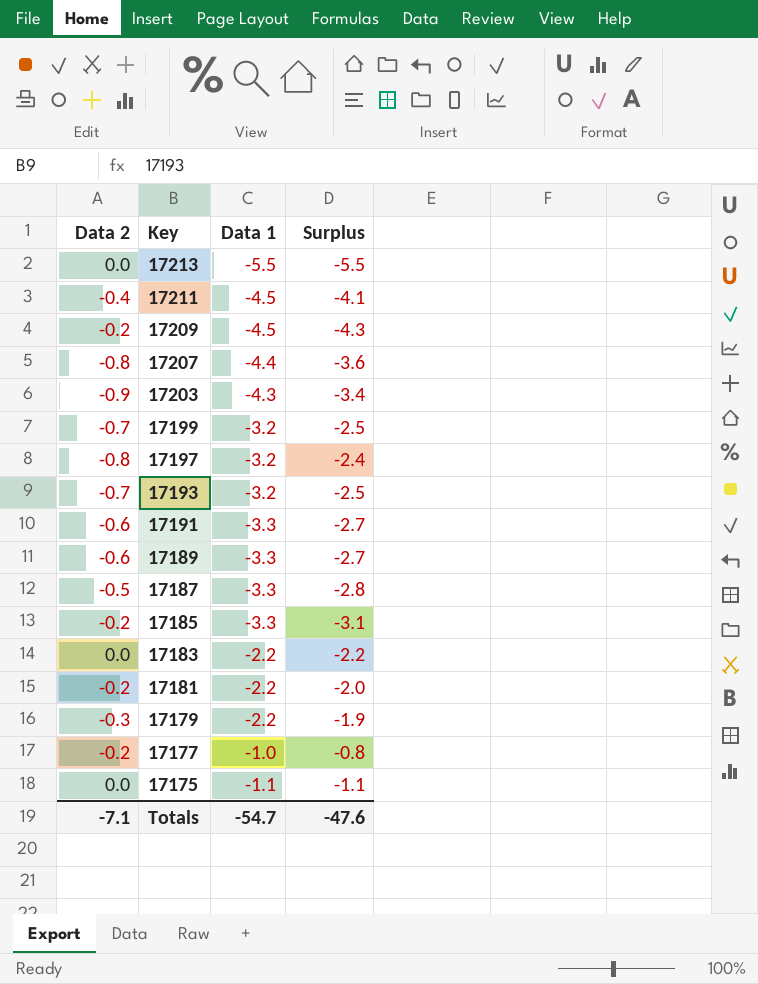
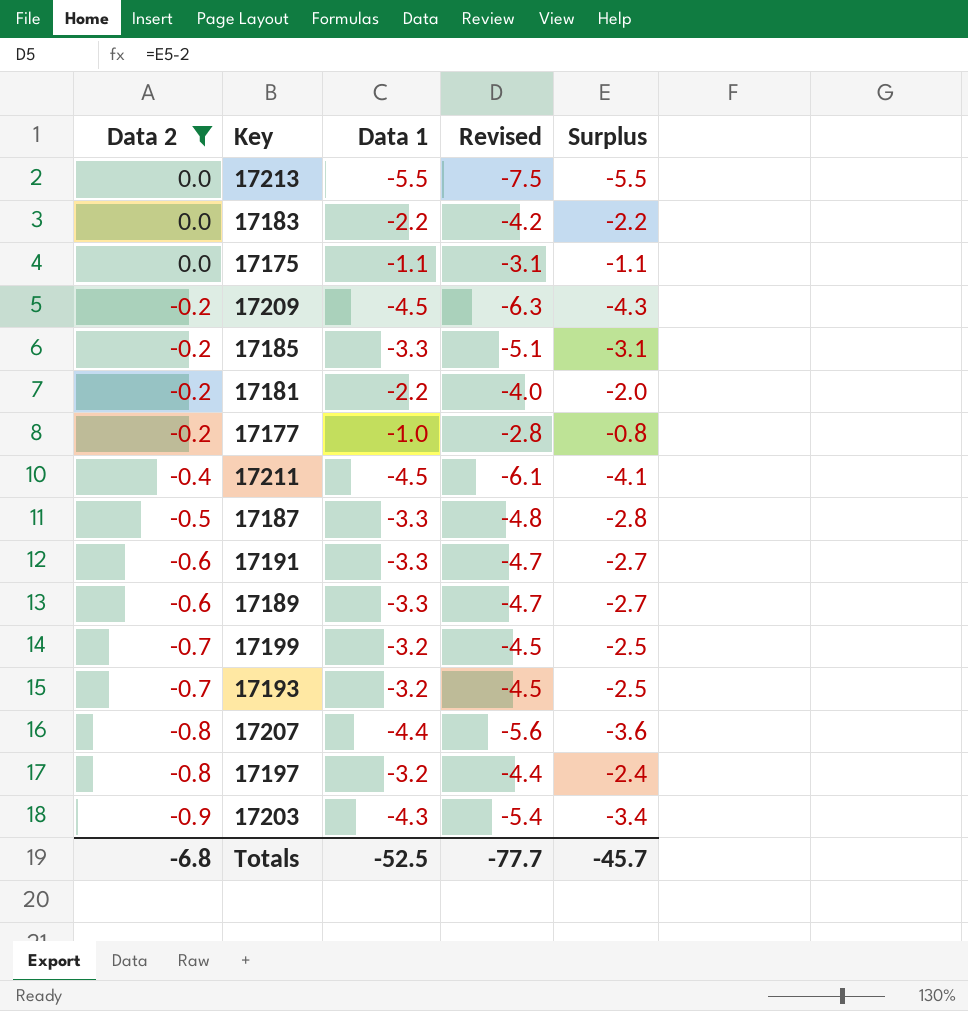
filter: none -> Data 2 != -0.3
row order: Key descending -> Data 2 descending
column Revised | formula: none -> [Surplus] - 2
Totals | Data 2: -7.1 -> -6.8
Totals | Data 1: -54.7 -> -52.5
Totals | Surplus: -47.6 -> -45.7

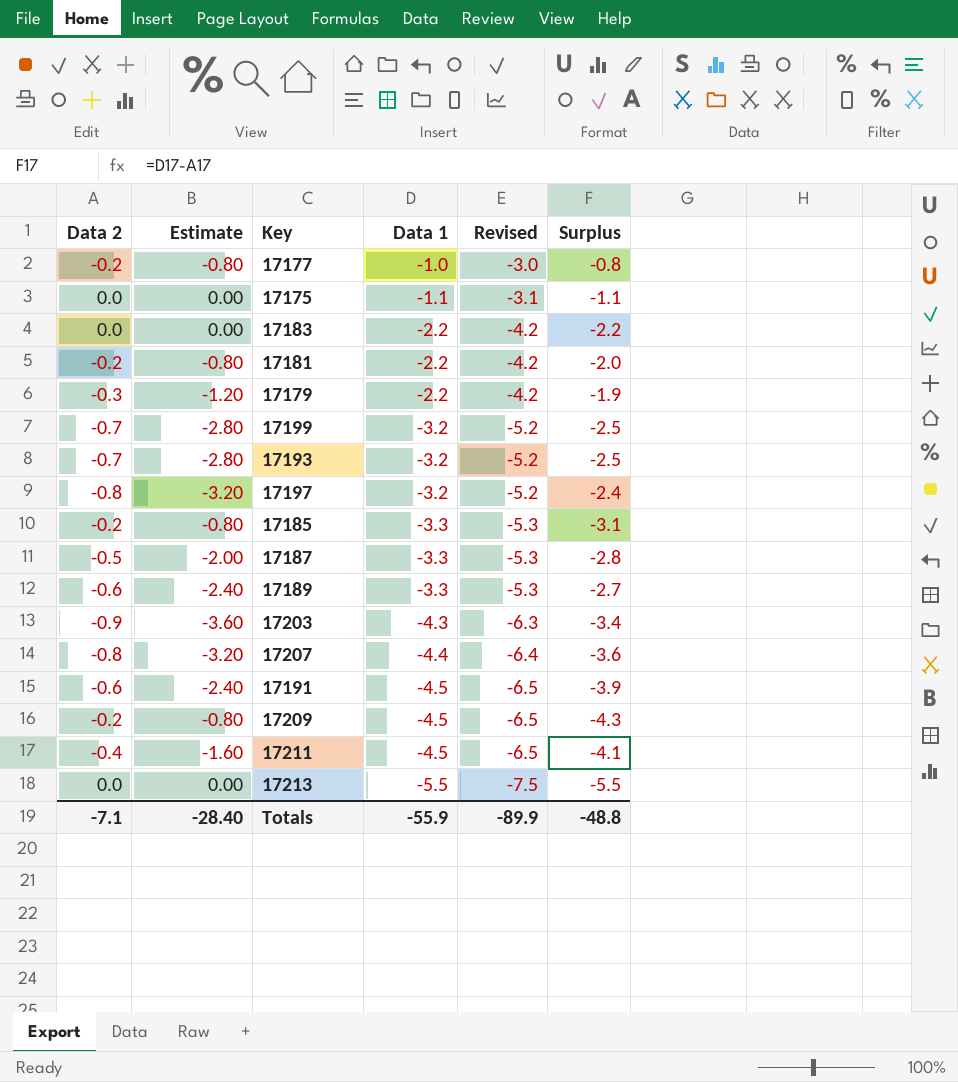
filter: Data 2 != -0.3 -> none
row order: Data 2 descending -> Data 1 descending
column Estimate | formula: none -> [Data 2] * 4
column Revised | formula: [Surplus] - 2 -> [Data 1] - 2
17191 | Data 1: -3.3 -> -4.5
17191 | Surplus: -2.7 -> -3.9
Totals | Data 2: -6.8 -> -7.1
Totals | Data 1: -52.5 -> -55.9
Totals | Revised: -77.7 -> -89.9
Totals | Surplus: -45.7 -> -48.8

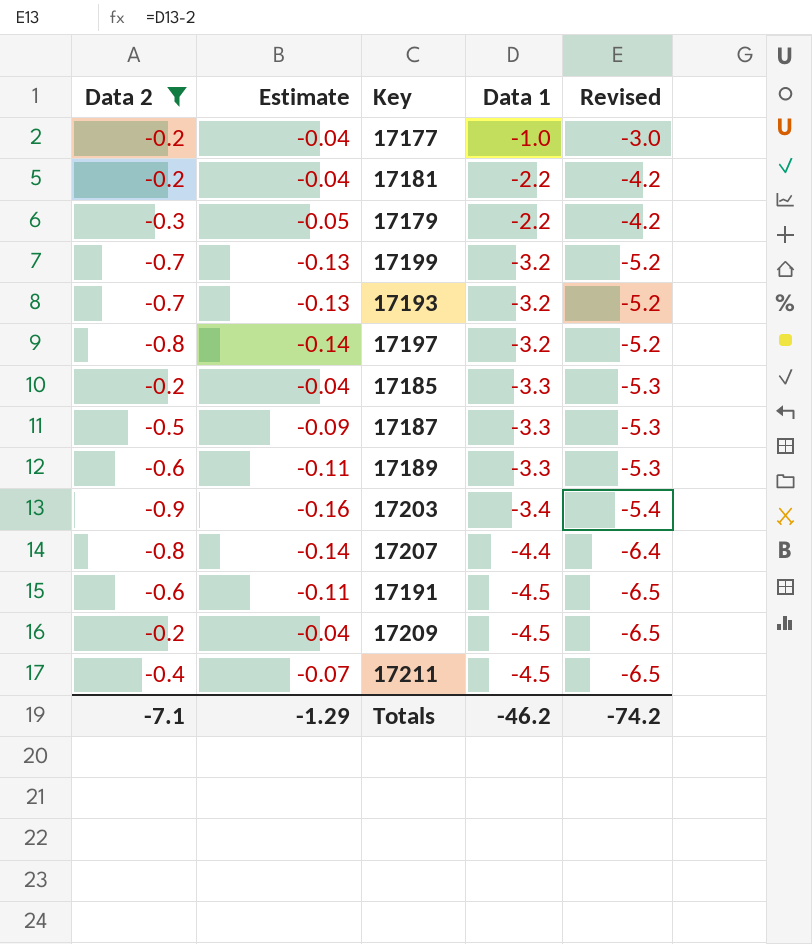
filter: none -> Data 2 != 0.0
column Surplus | formula: [Data 1] - [Data 2] -> none
column Estimate | formula: [Data 2] * 4 -> [Data 2] * 0.18
17203 | Data 1: -4.3 -> -3.4
17203 | Revised: -6.3 -> -5.4
Totals | Estimate: -28.40 -> -1.29
Totals | Data 1: -55.9 -> -46.2
Totals | Revised: -89.9 -> -74.2

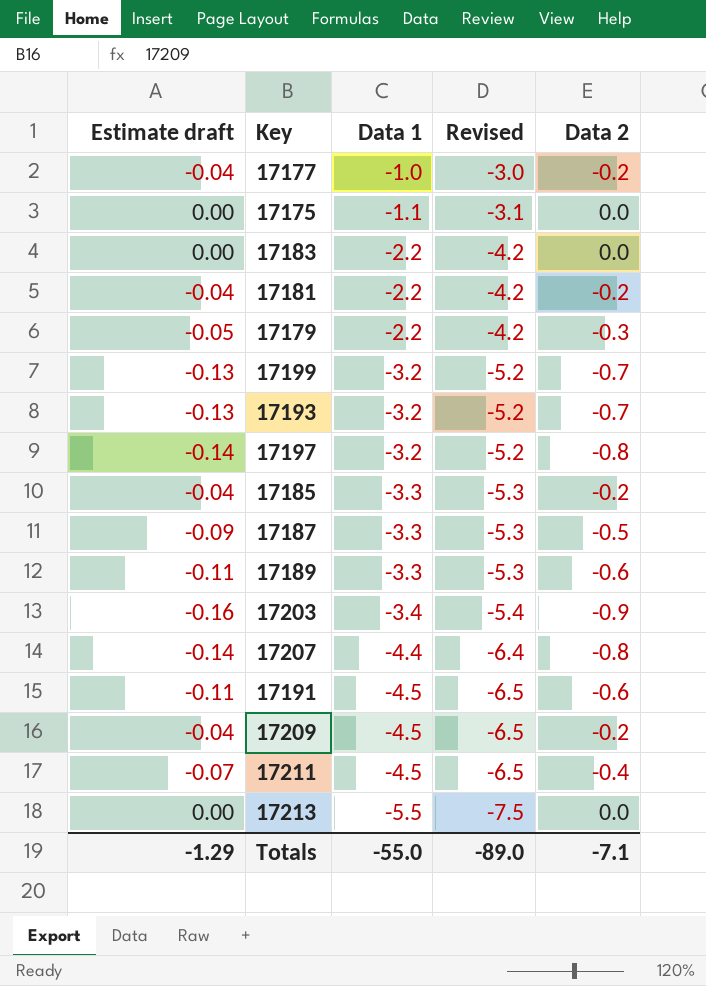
filter: Data 2 != 0.0 -> none
column name: Estimate -> Estimate draft
column Data 2 | position: 1 -> 5
Totals | Data 1: -46.2 -> -55.0
Totals | Revised: -74.2 -> -89.0

